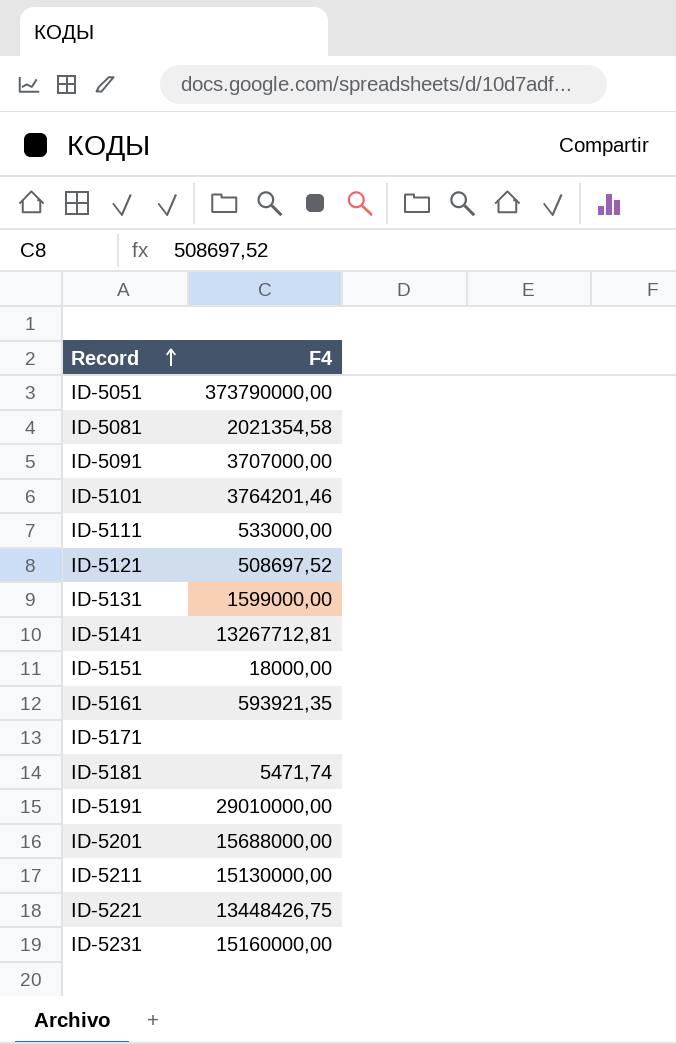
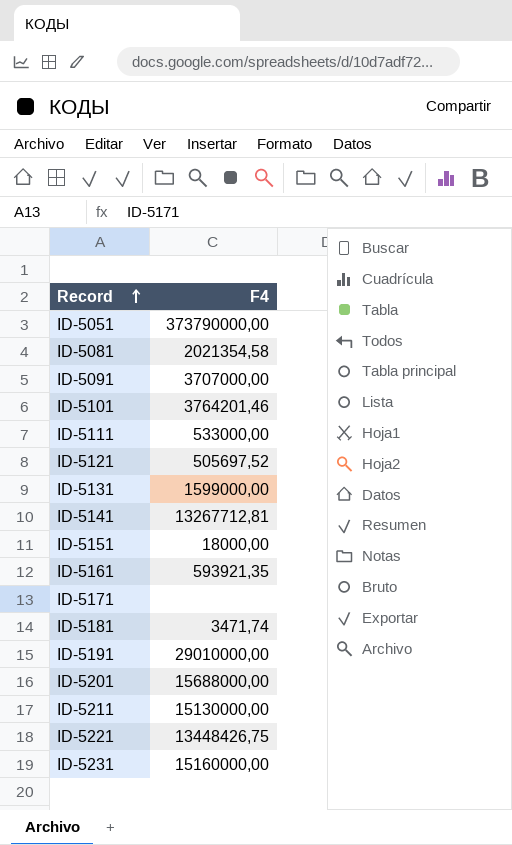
ID-5121 | F4: 508697,52 -> 505697,52
ID-5181 | F4: 5471,74 -> 3471,74

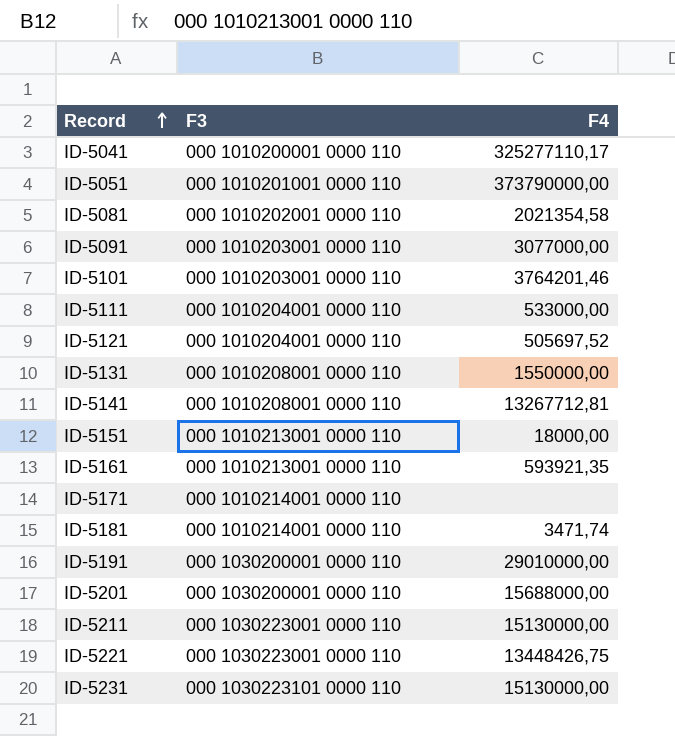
column F3 | position: none -> 2
row ID-5041: none -> 000 1010200001 0000 110 | 325277110,17
ID-5091 | F4: 3707000,00 -> 3077000,00
ID-5131 | F4: 1599000,00 -> 1550000,00
ID-5231 | F4: 15160000,00 -> 15130000,00

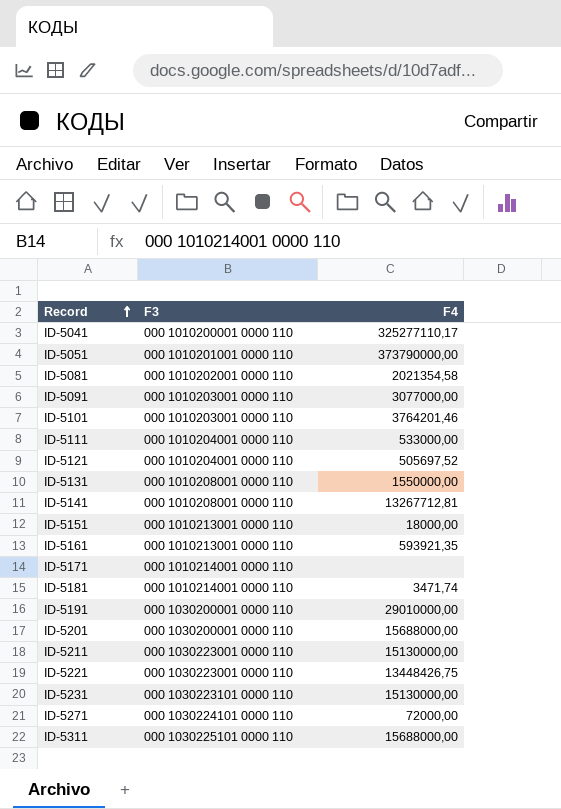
row ID-5271: none -> 000 1030224101 0000 110 | 72000,00
row ID-5311: none -> 000 1030225101 0000 110 | 15688000,00

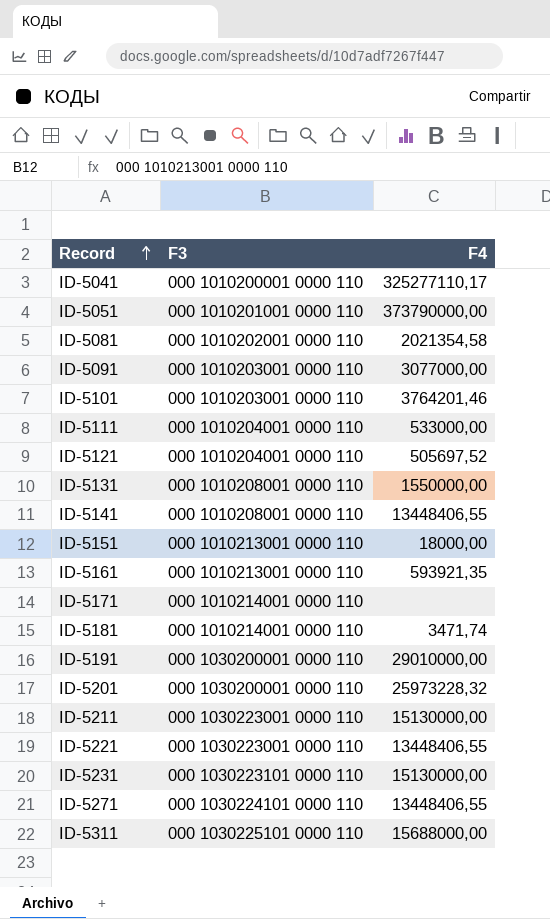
ID-5141 | F4: 13267712,81 -> 13448406,55
ID-5201 | F4: 15688000,00 -> 25973228,32
ID-5221 | F4: 13448426,75 -> 13448406,55
ID-5271 | F4: 72000,00 -> 13448406,55

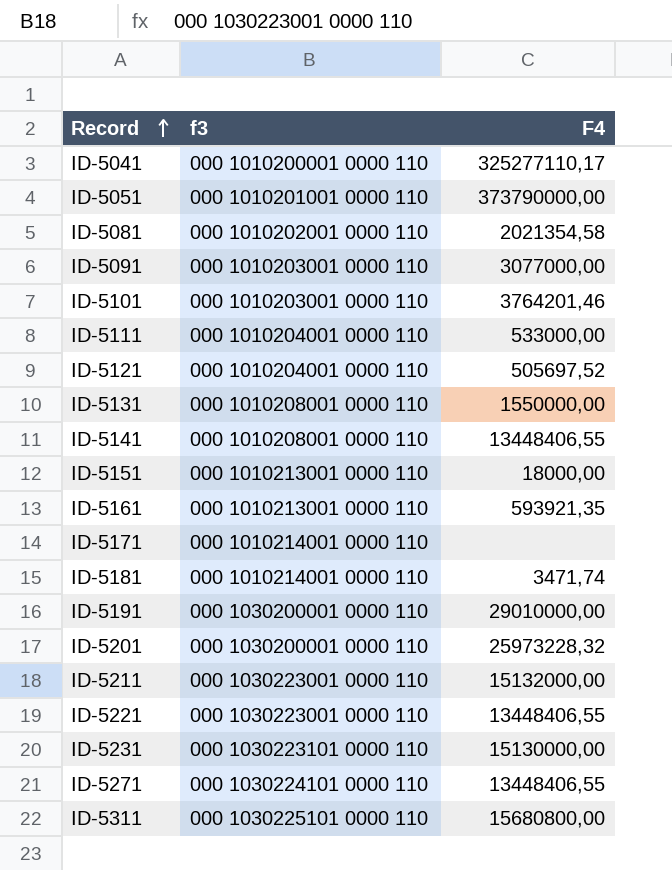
column name: F3 -> f3
ID-5211 | F4: 15130000,00 -> 15132000,00
ID-5311 | F4: 15688000,00 -> 15680800,00

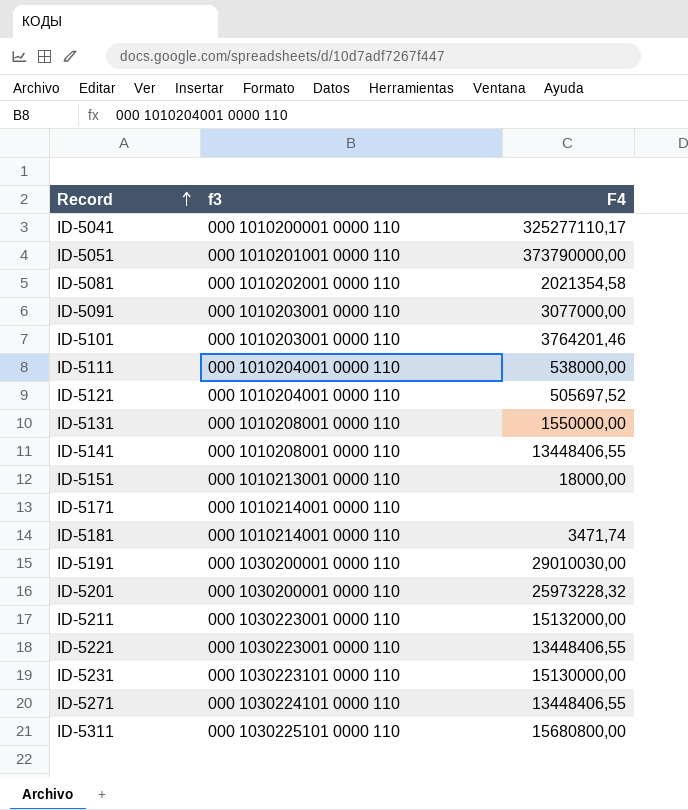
row ID-5161: 000 1010213001 0000 110 | 593921,35 -> none
ID-5111 | F4: 533000,00 -> 538000,00
ID-5191 | F4: 29010000,00 -> 29010030,00

